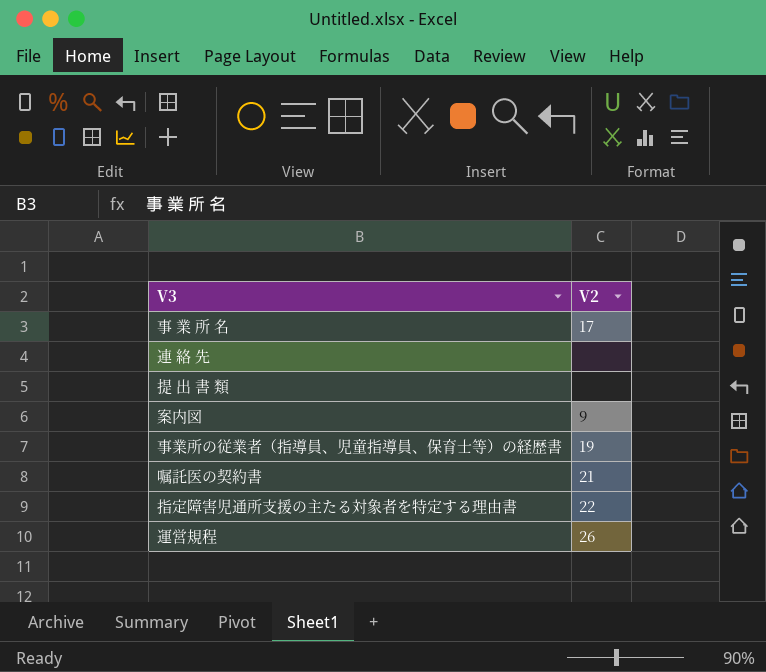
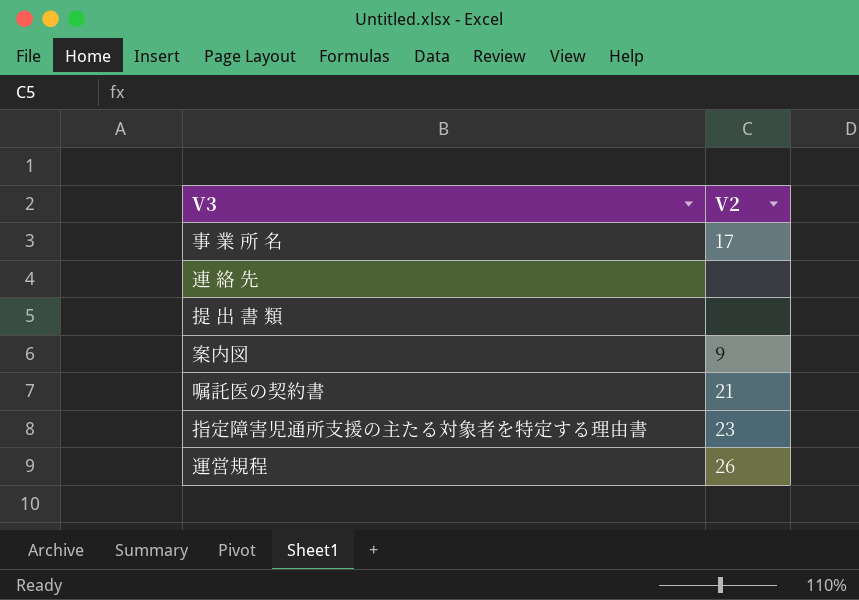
row 事業所の従業者（指導員、児童指導員、保育士等）の経歴書: 19 -> none
指定障害児通所支援の主たる対象者を特定する理由書 | V2: 22 -> 23

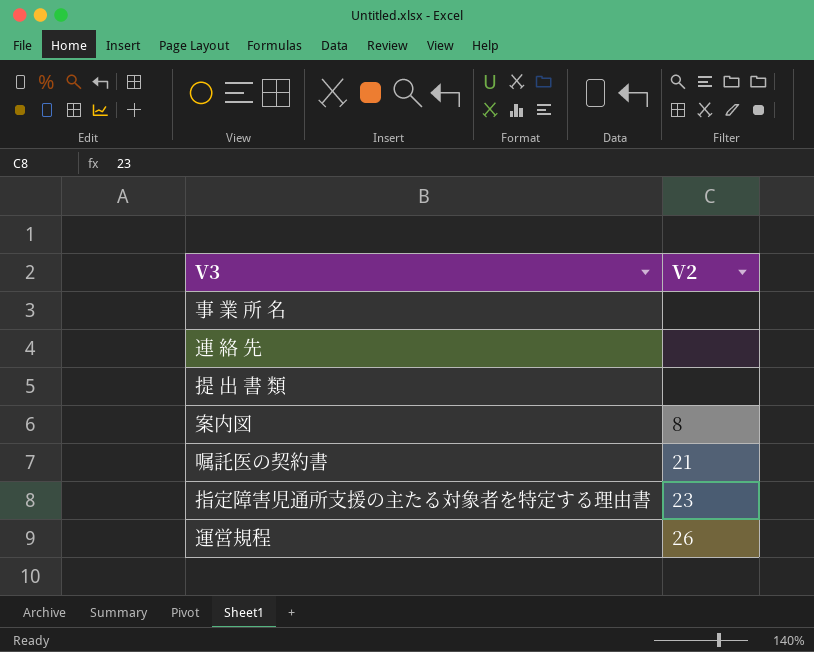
事 業 所 名 | V2: 17 -> none
案内図 | V2: 9 -> 8

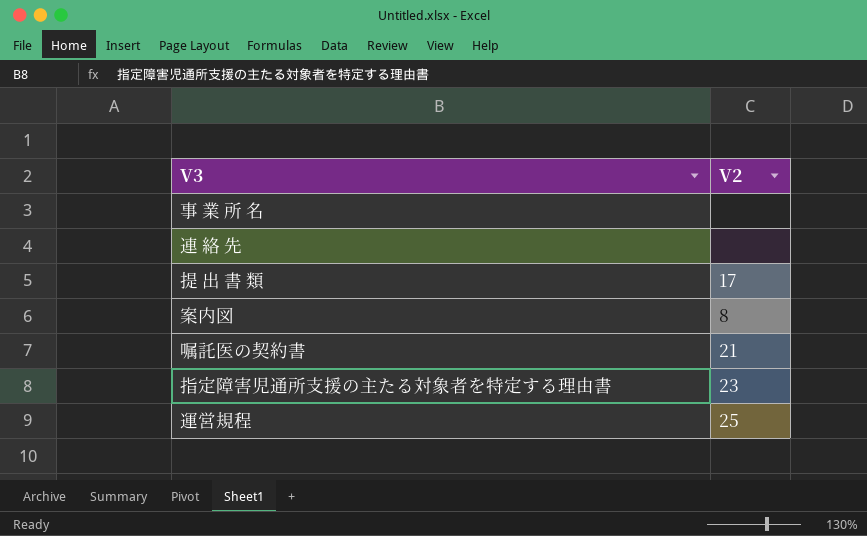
提 出 書 類 | V2: none -> 17
運営規程 | V2: 26 -> 25

